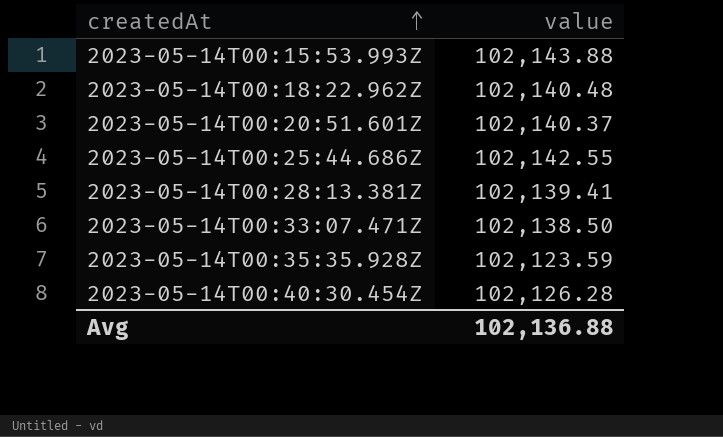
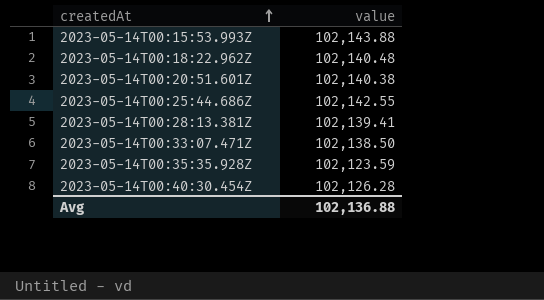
2023-05-14T00:20:51.601Z | value: 102,140.37 -> 102,140.38

